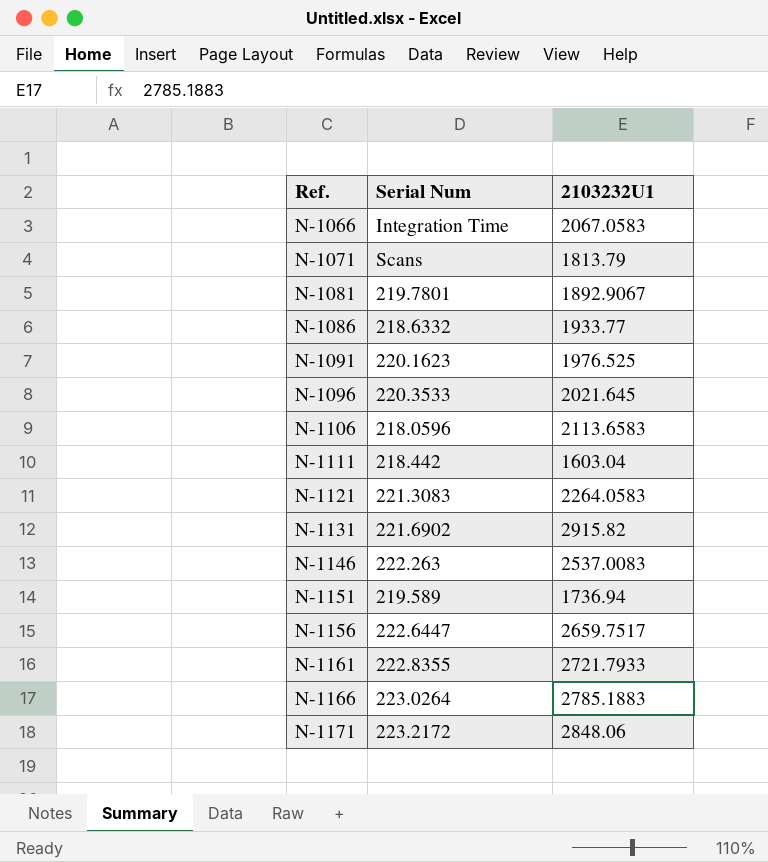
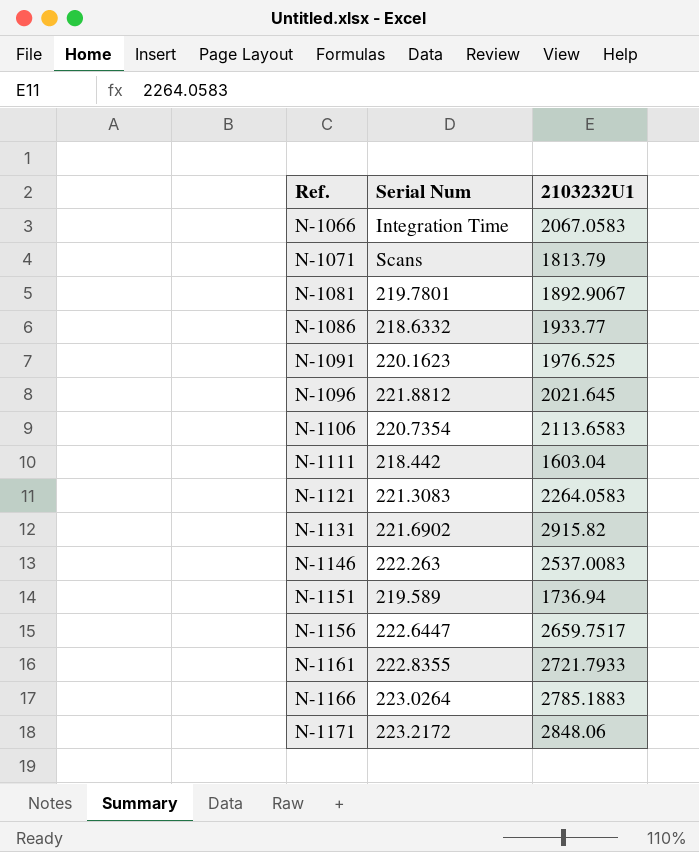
N-1096 | Serial Num: 220.3533 -> 221.8812
N-1106 | Serial Num: 218.0596 -> 220.7354

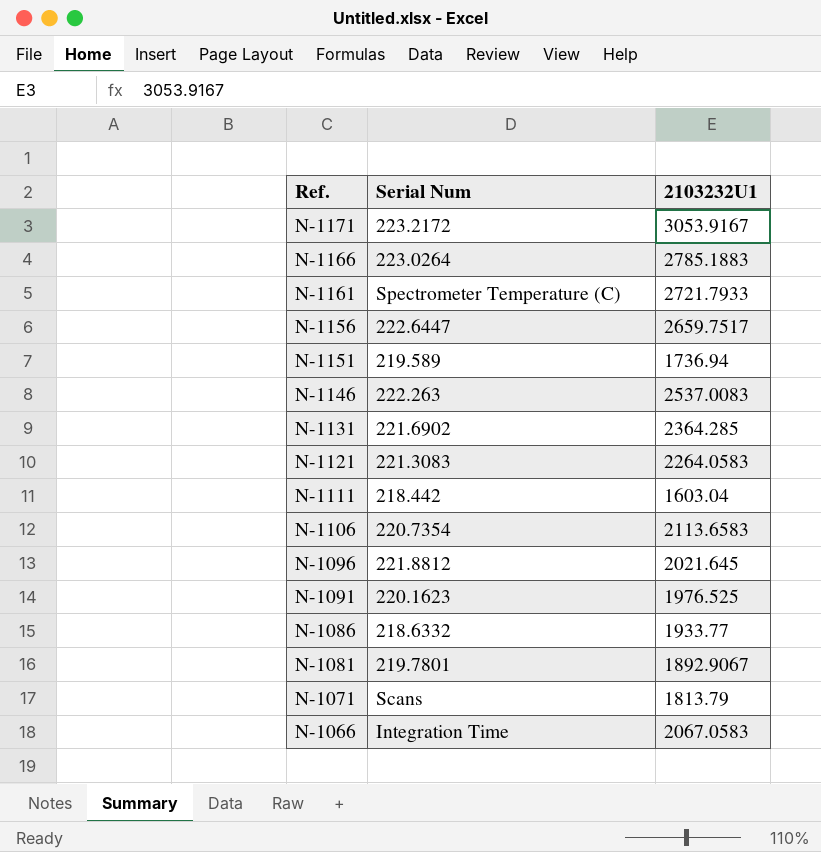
row order: Ref. ascending -> Ref. descending
N-1171 | 2103232U1: 2848.06 -> 3053.9167
N-1161 | Serial Num: 222.8355 -> Spectrometer Temperature (C)
N-1131 | 2103232U1: 2915.82 -> 2364.285

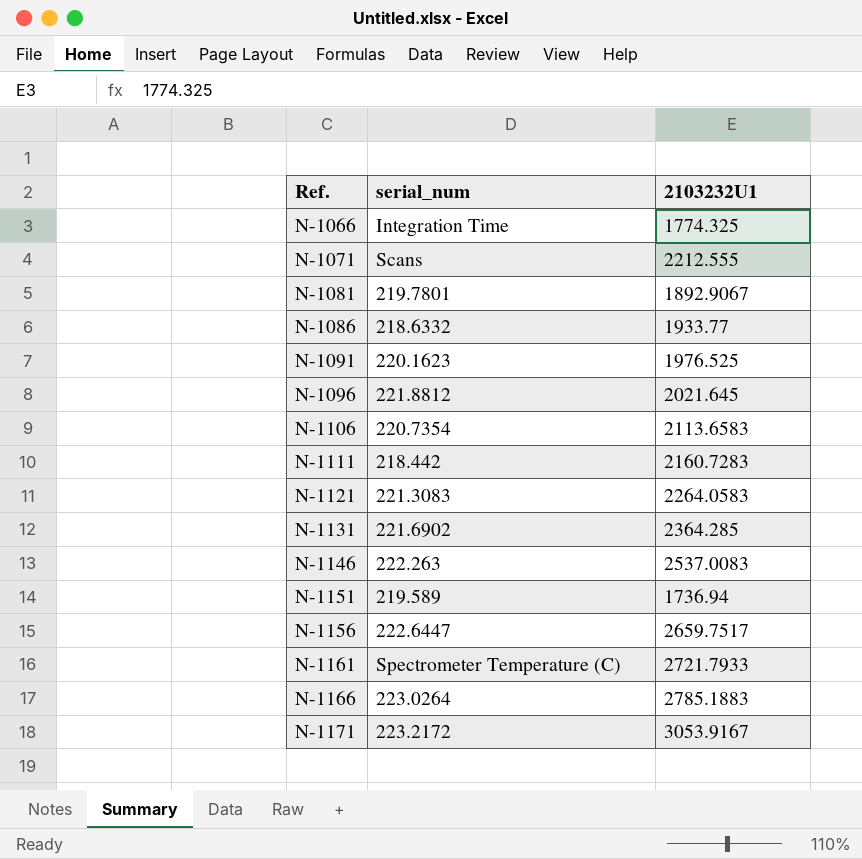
row order: Ref. descending -> Ref. ascending
column name: Serial Num -> serial_num
N-1066 | 2103232U1: 2067.0583 -> 1774.325
N-1071 | 2103232U1: 1813.79 -> 2212.555
N-1111 | 2103232U1: 1603.04 -> 2160.7283

